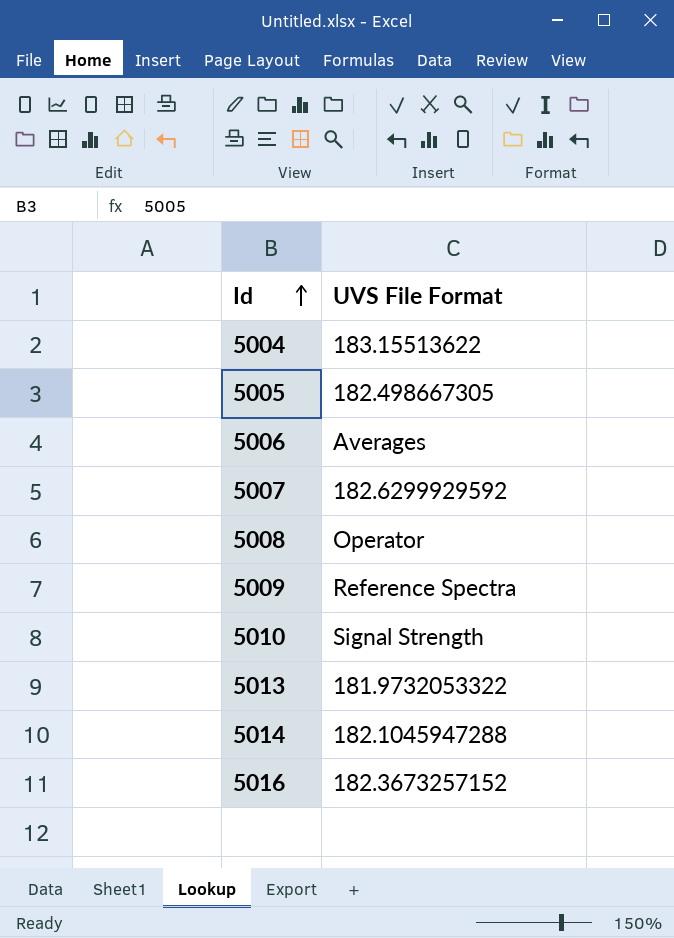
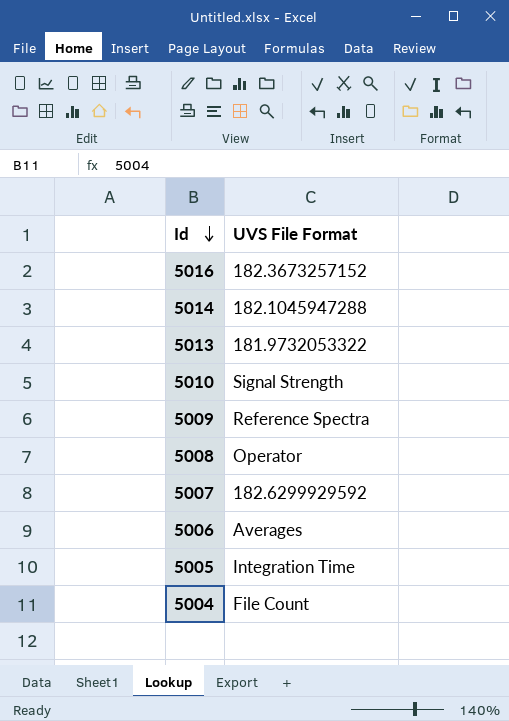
row order: Id ascending -> Id descending
5005 | UVS File Format: 182.498667305 -> Integration Time
5004 | UVS File Format: 183.15513622 -> File Count

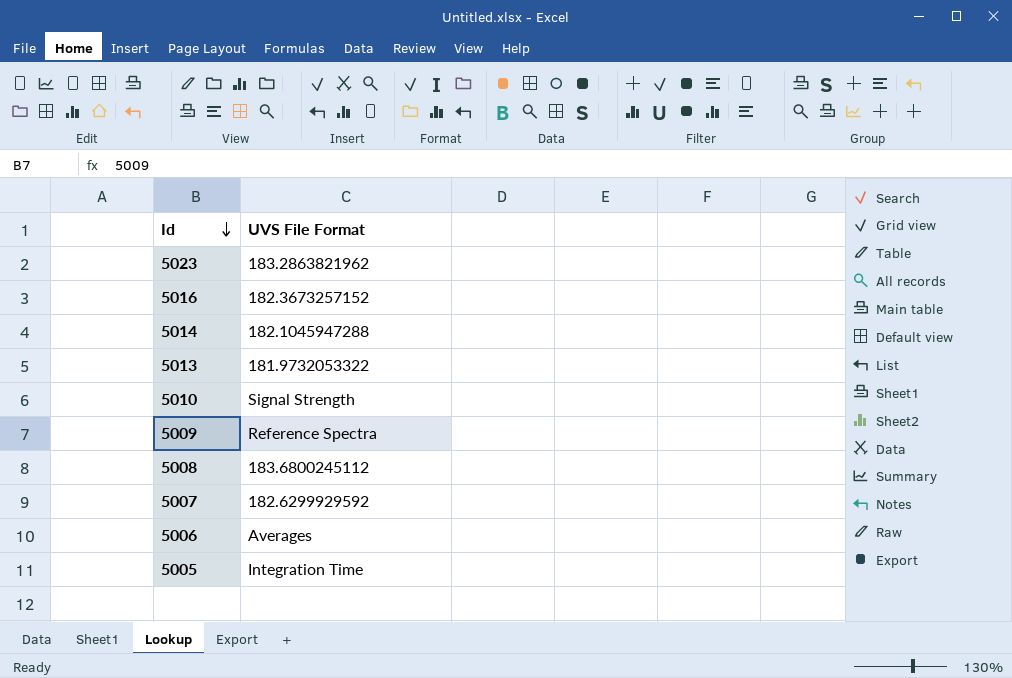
row 5004: File Count -> none
row 5023: none -> 183.2863821962
5008 | UVS File Format: Operator -> 183.6800245112

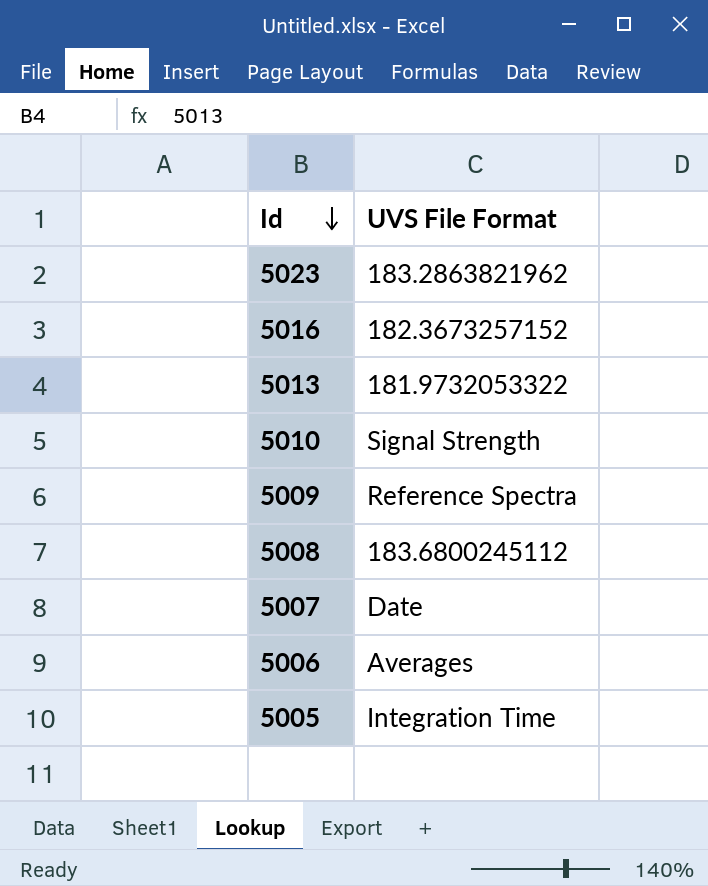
row 5014: 182.1045947288 -> none
5007 | UVS File Format: 182.6299929592 -> Date

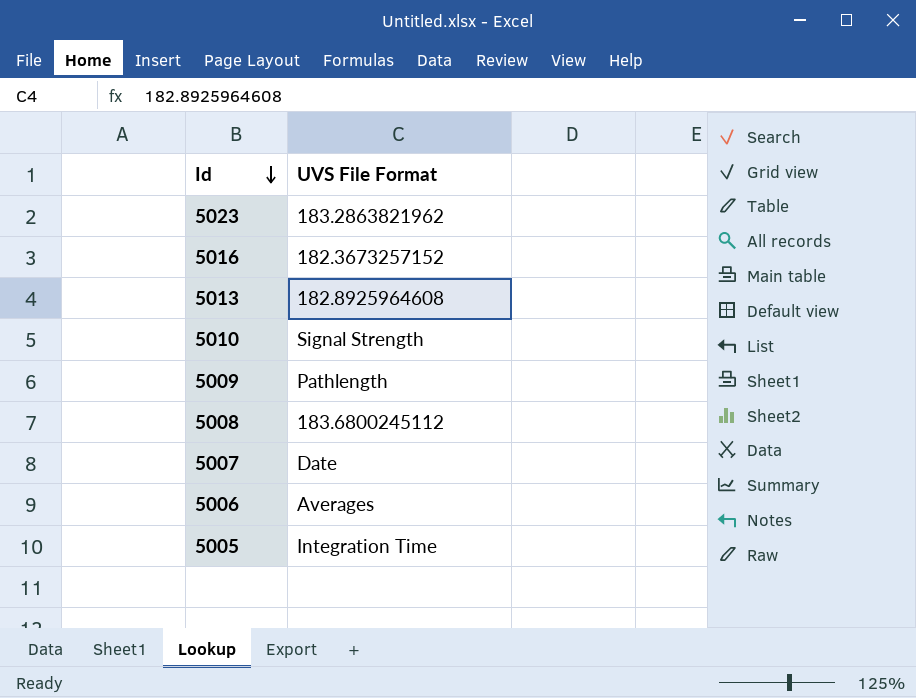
5013 | UVS File Format: 181.9732053322 -> 182.8925964608
5009 | UVS File Format: Reference Spectra -> Pathlength

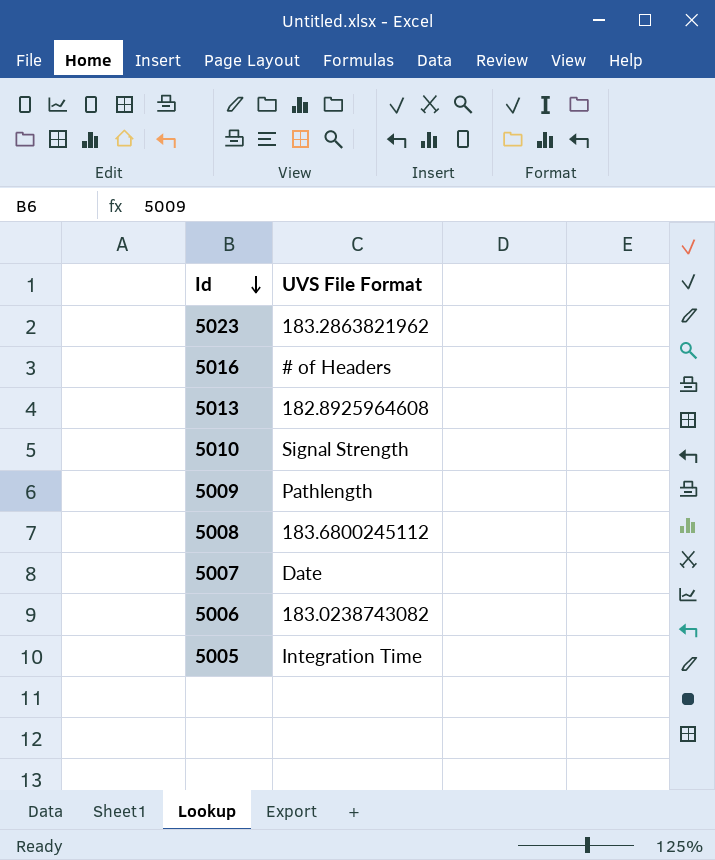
5016 | UVS File Format: 182.3673257152 -> # of Headers
5006 | UVS File Format: Averages -> 183.0238743082

